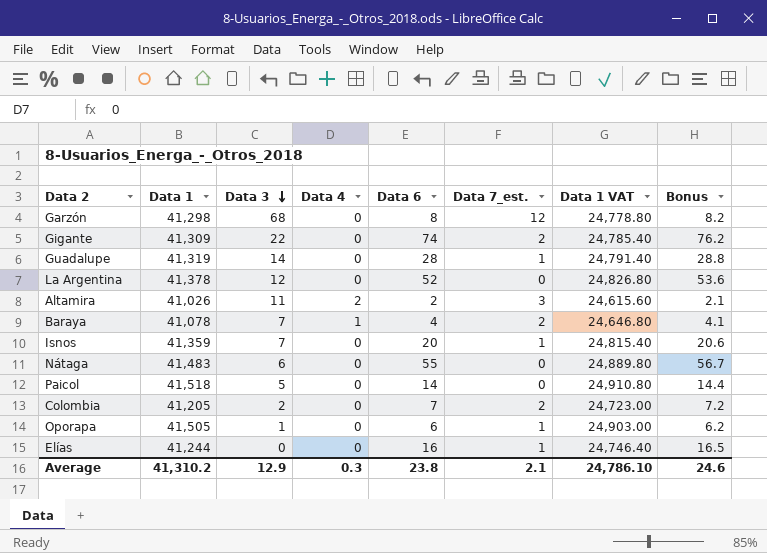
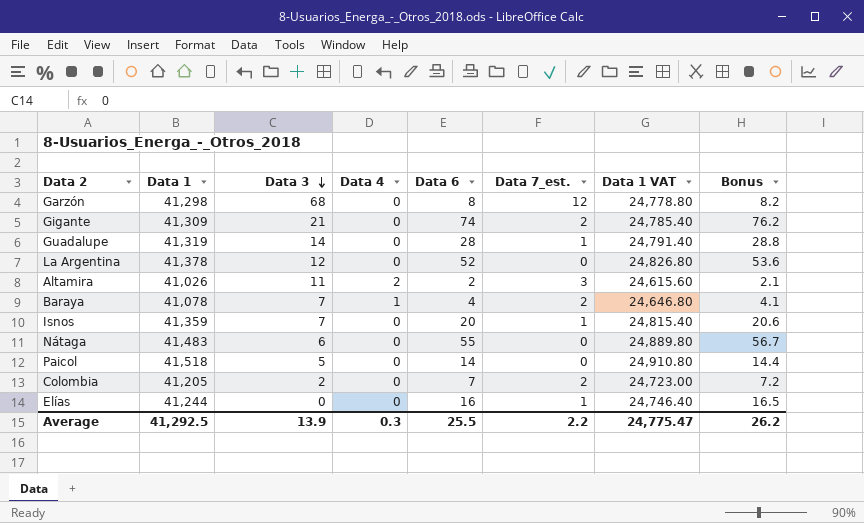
row Oporapa: 41,505 | 1 | 0 | 6 | 1 | 24,903.00 | 6.2 -> none
Gigante | Data 3: 22 -> 21
Average | Data 1: 41,310.2 -> 41,292.5
Average | Data 3: 12.9 -> 13.9
Average | Data 6: 23.8 -> 25.5
Average | Data 7_est.: 2.1 -> 2.2
Average | Data 1 VAT: 24,786.10 -> 24,775.47
Average | Bonus: 24.6 -> 26.2

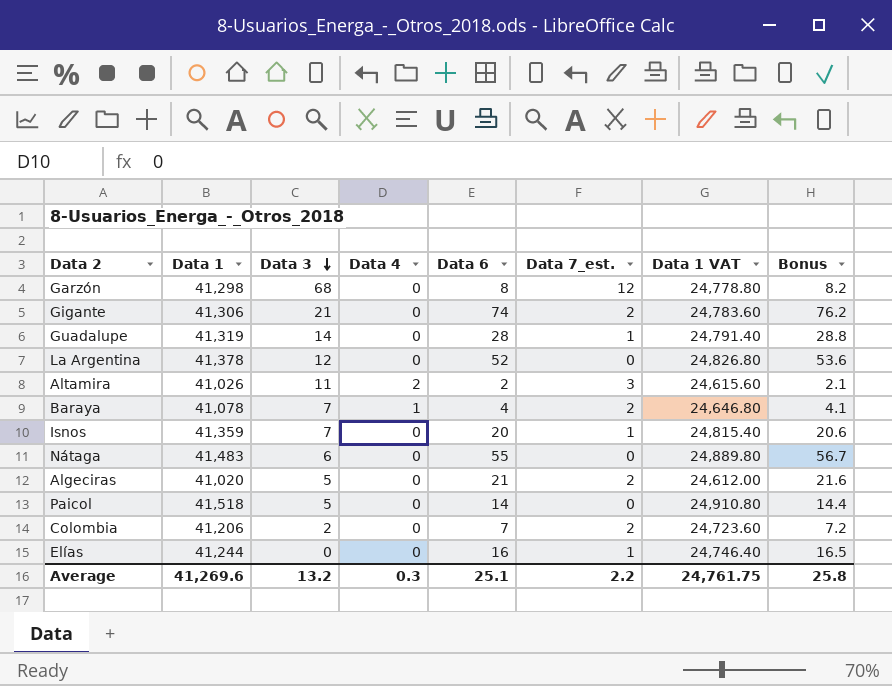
Gigante | Data 1: 41,309 -> 41,306
Gigante | Data 1 VAT: 24,785.40 -> 24,783.60
row Algeciras: none -> 41,020 | 5 | 0 | 21 | 2 | 24,612.00 | 21.6
Colombia | Data 1: 41,205 -> 41,206
Colombia | Data 1 VAT: 24,723.00 -> 24,723.60
Average | Data 1: 41,292.5 -> 41,269.6
Average | Data 3: 13.9 -> 13.2
Average | Data 6: 25.5 -> 25.1
Average | Data 1 VAT: 24,775.47 -> 24,761.75
Average | Bonus: 26.2 -> 25.8

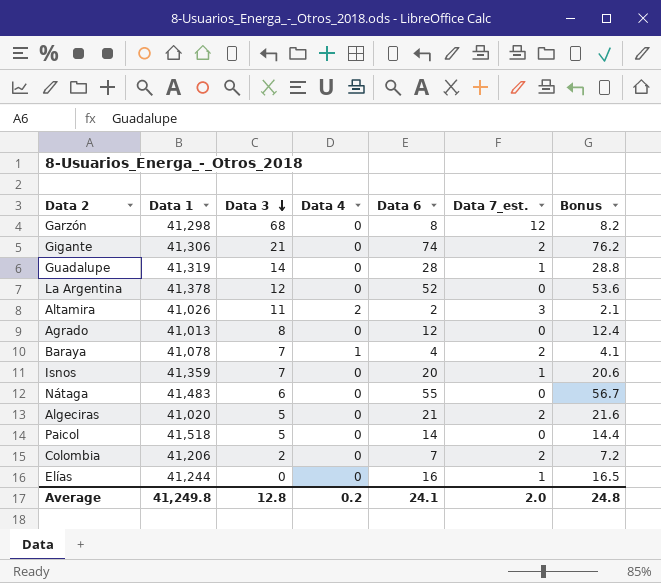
column Data 1 VAT | formula: [Data 1] * 0.6 -> none
row Agrado: none -> 41,013 | 8 | 0 | 12 | 0 | 12.4
Average | Data 1: 41,269.6 -> 41,249.8
Average | Data 3: 13.2 -> 12.8
Average | Data 4: 0.3 -> 0.2
Average | Data 6: 25.1 -> 24.1
Average | Data 7_est.: 2.2 -> 2.0
Average | Bonus: 25.8 -> 24.8

